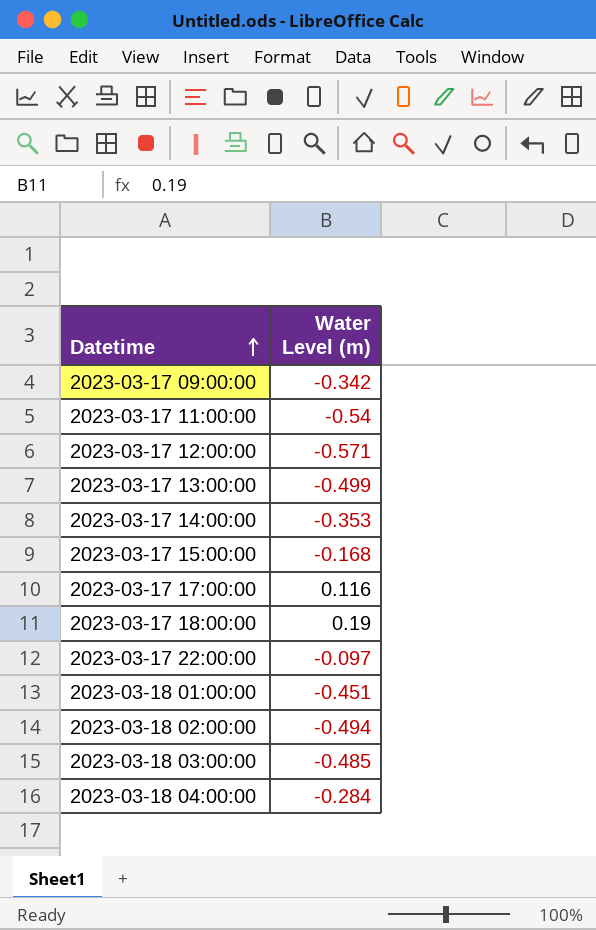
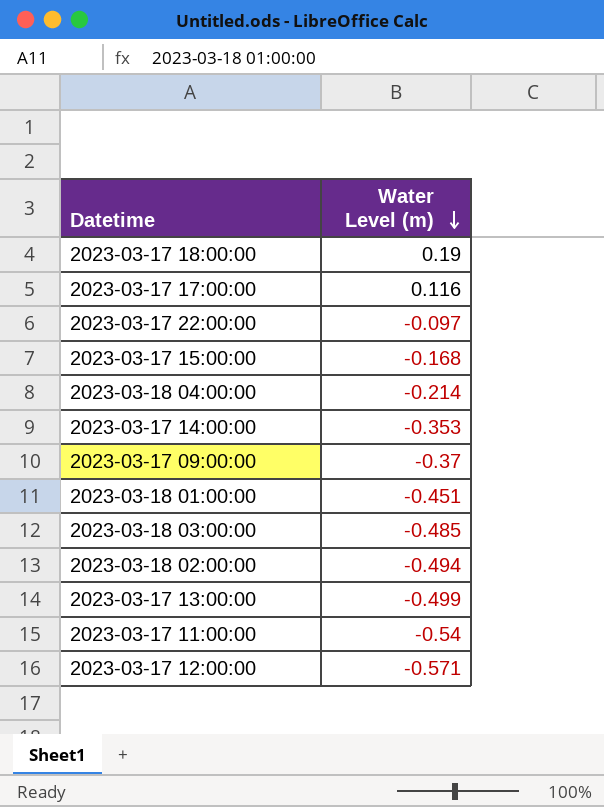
row order: Datetime ascending -> Water Level (m) descending
2023-03-18 04:00:00 | Water Level (m): -0.284 -> -0.214
2023-03-17 09:00:00 | Water Level (m): -0.342 -> -0.37

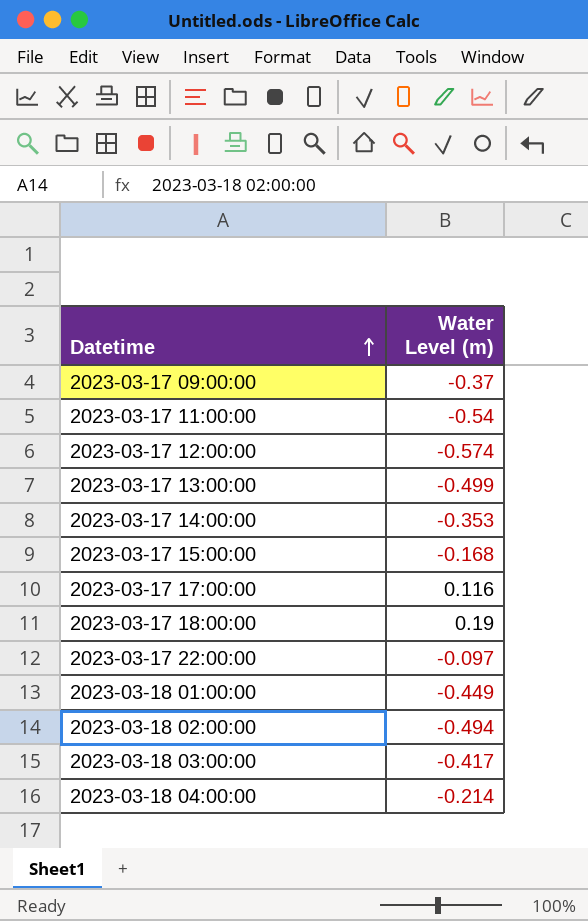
row order: Water Level (m) descending -> Datetime ascending
2023-03-17 12:00:00 | Water Level (m): -0.571 -> -0.574
2023-03-18 01:00:00 | Water Level (m): -0.451 -> -0.449
2023-03-18 03:00:00 | Water Level (m): -0.485 -> -0.417

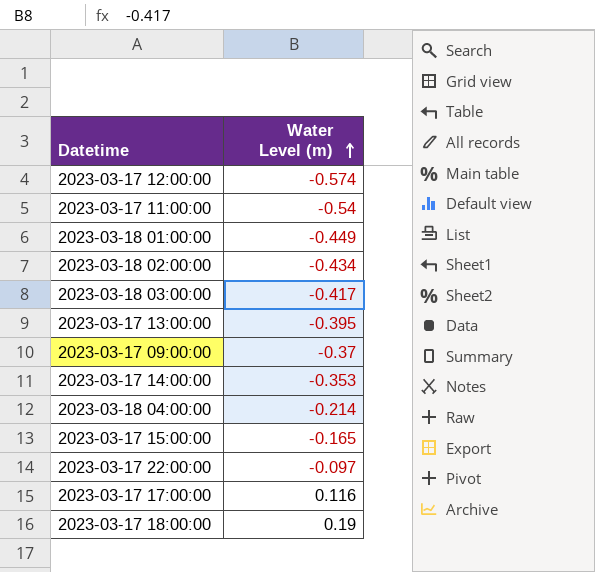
row order: Datetime ascending -> Water Level (m) ascending
2023-03-18 02:00:00 | Water Level (m): -0.494 -> -0.434
2023-03-17 13:00:00 | Water Level (m): -0.499 -> -0.395
2023-03-17 15:00:00 | Water Level (m): -0.168 -> -0.165

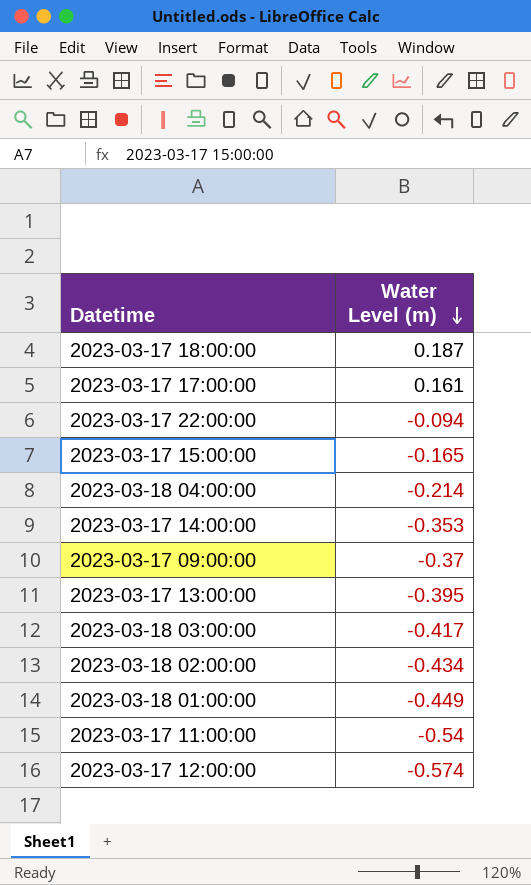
row order: Water Level (m) ascending -> Water Level (m) descending
2023-03-17 18:00:00 | Water Level (m): 0.19 -> 0.187
2023-03-17 17:00:00 | Water Level (m): 0.116 -> 0.161
2023-03-17 22:00:00 | Water Level (m): -0.097 -> -0.094

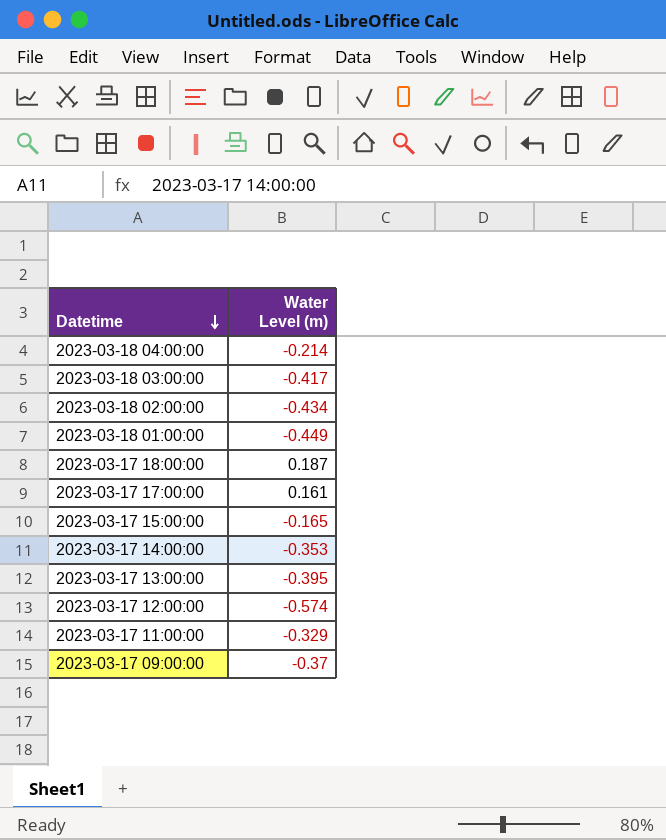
row order: Water Level (m) descending -> Datetime descending
row 2023-03-17 22:00:00: -0.094 -> none
2023-03-17 11:00:00 | Water Level (m): -0.54 -> -0.329

